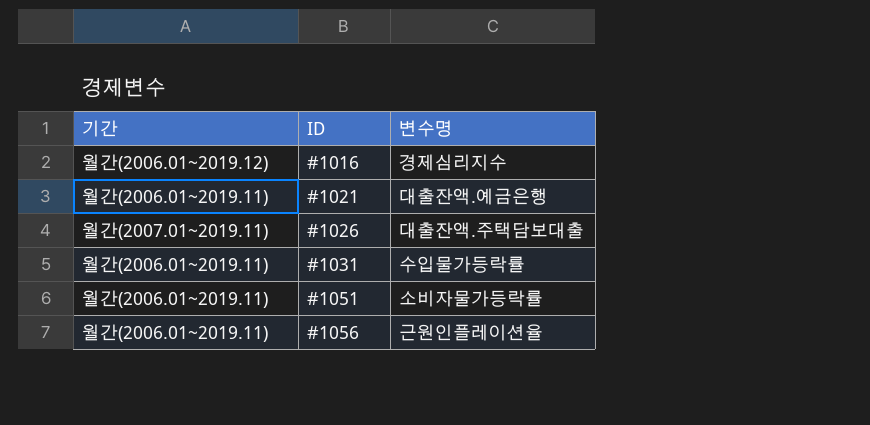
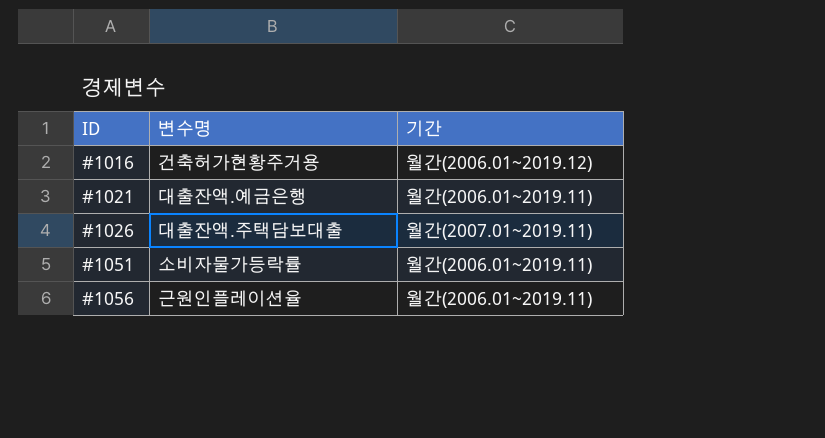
column 기간 | position: 1 -> 3
row #1031: 월간(2006.01~2019.11) | 수입물가등락률 -> none
#1016 | 변수명: 경제심리지수 -> 건축허가현황주거용

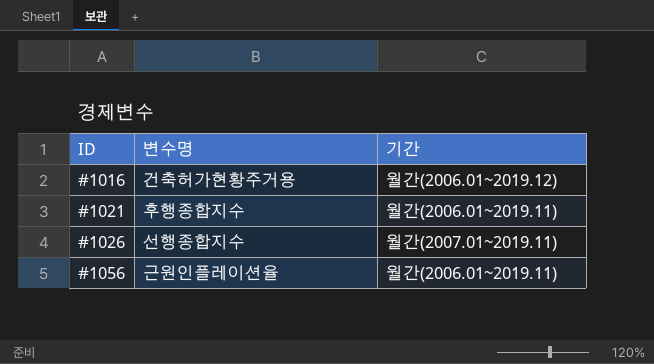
row #1051: 소비자물가등락률 | 월간(2006.01~2019.11) -> none
#1021 | 변수명: 대출잔액.예금은행 -> 후행종합지수
#1026 | 변수명: 대출잔액.주택담보대출 -> 선행종합지수

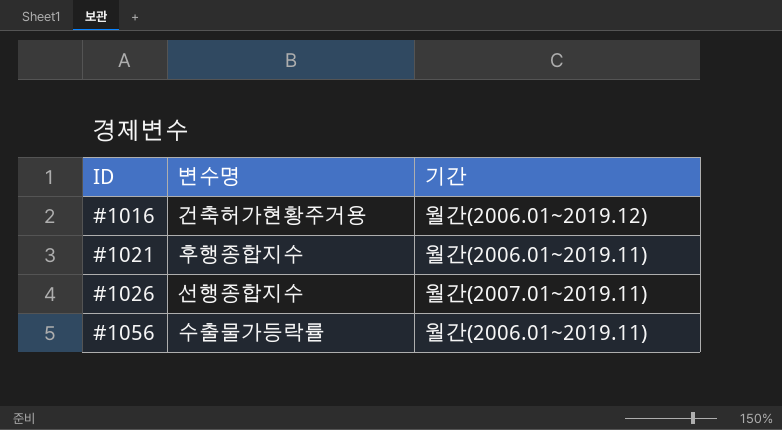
#1056 | 변수명: 근원인플레이션율 -> 수출물가등락률

